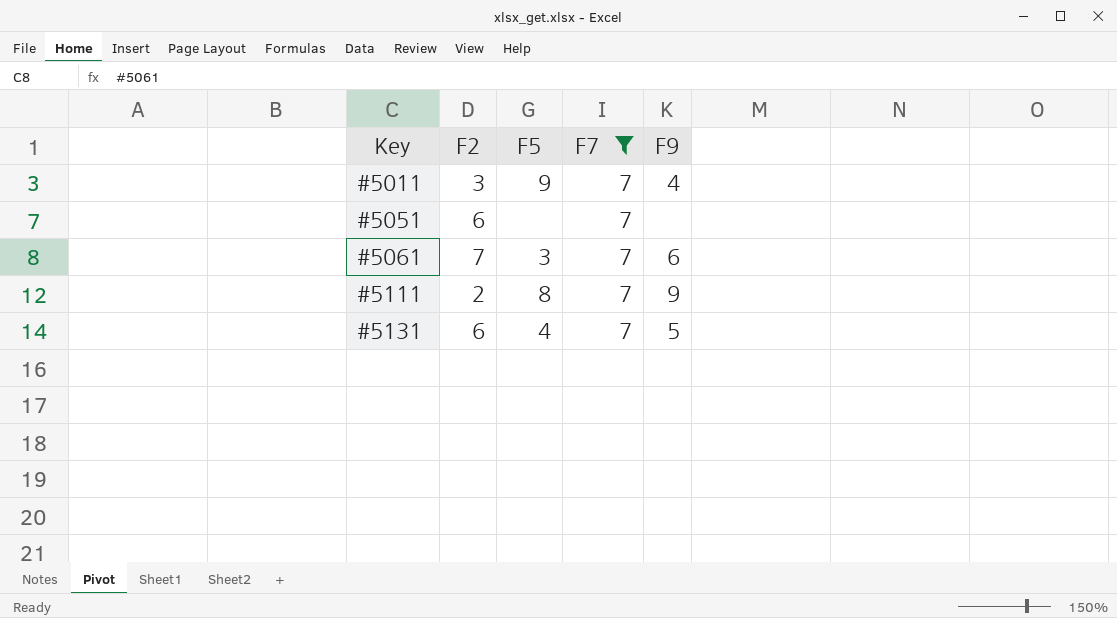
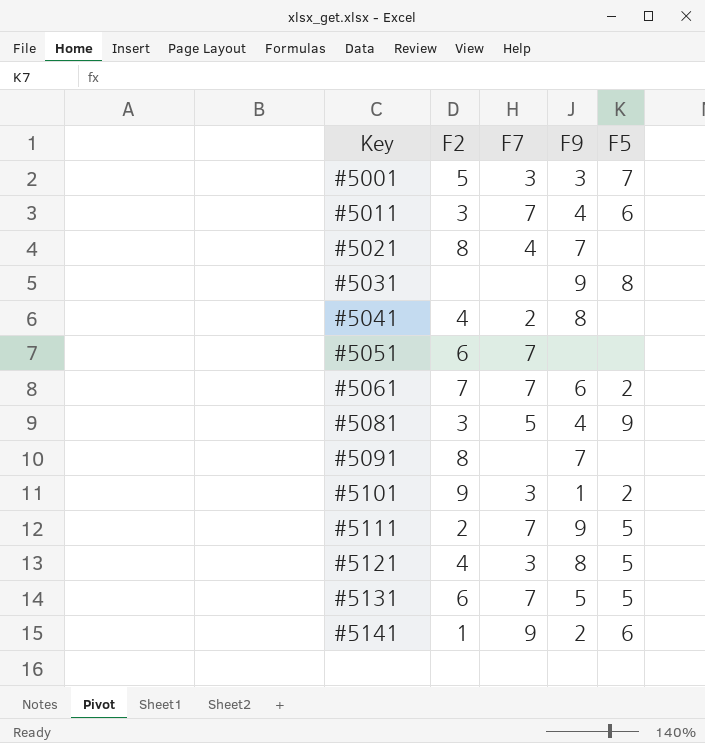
filter: F7 = 7 -> none
column F5 | position: 3 -> 5
#5011 | F5: 9 -> 6
#5061 | F5: 3 -> 2
#5111 | F5: 8 -> 5
#5131 | F5: 4 -> 5

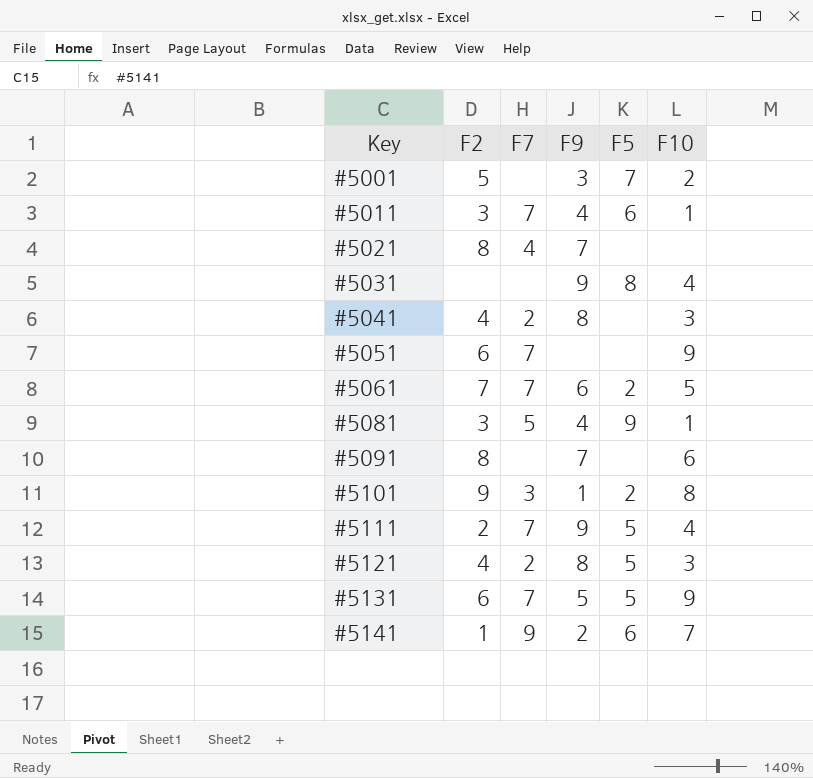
column F10 | position: none -> 6
#5001 | F7: 3 -> none
#5121 | F7: 3 -> 2

